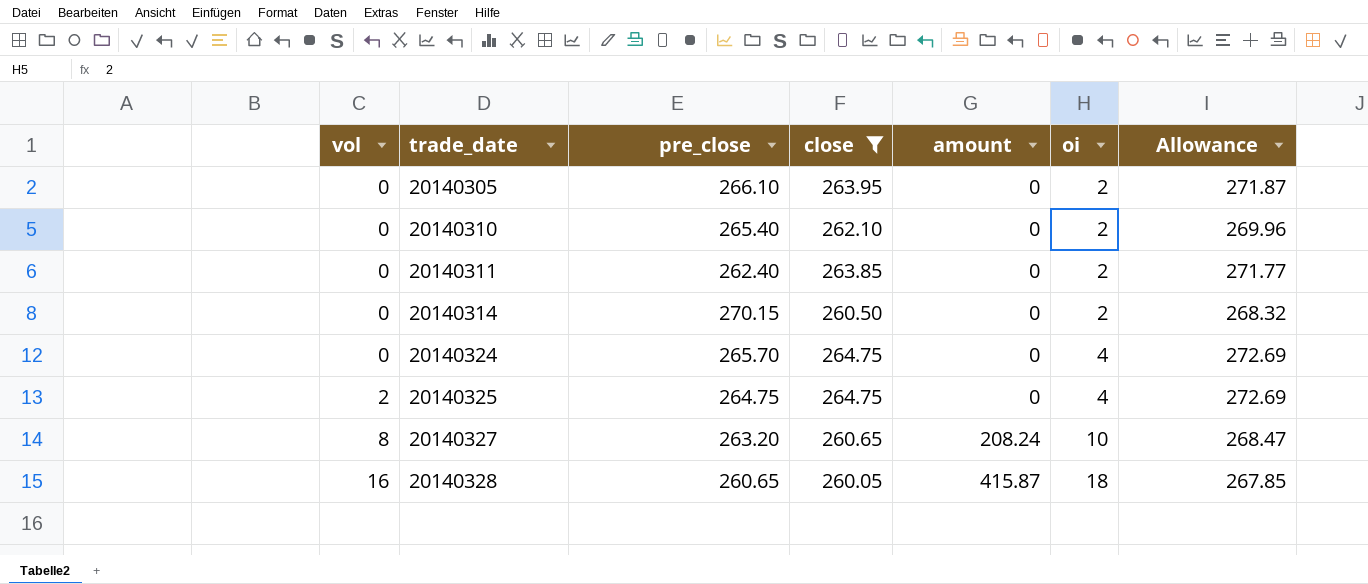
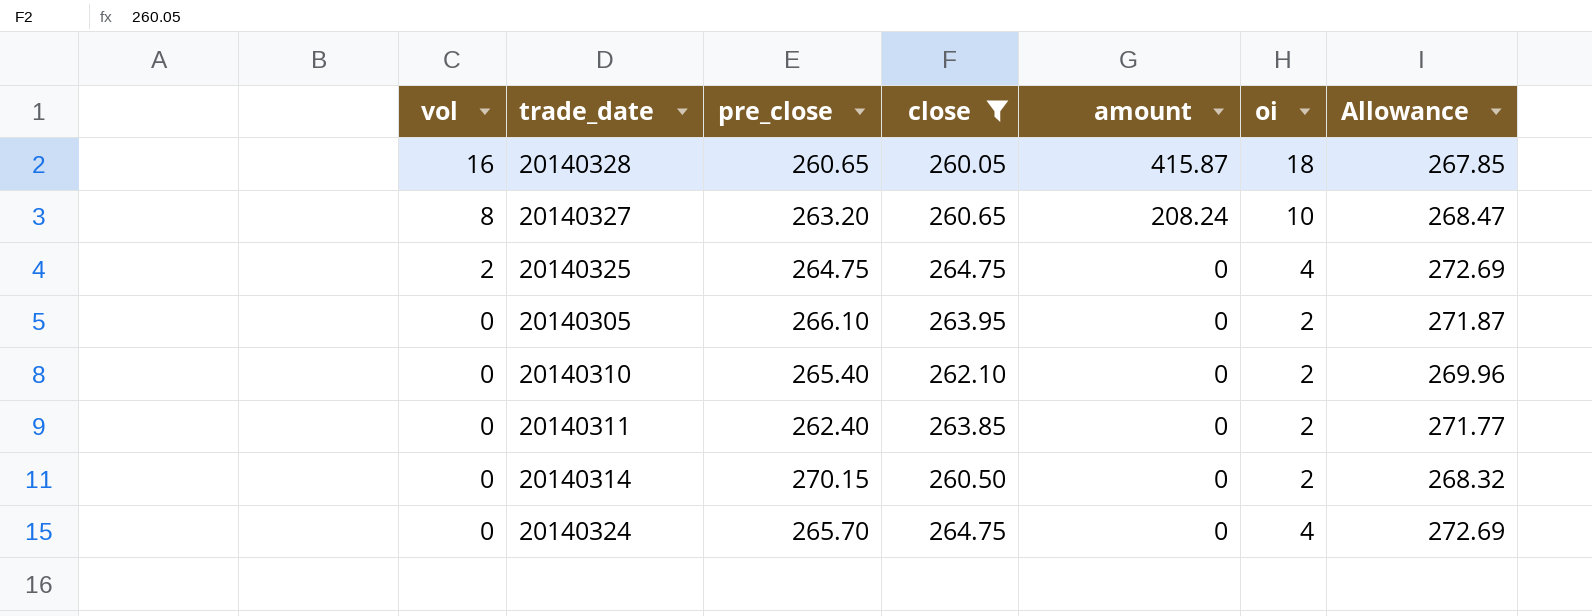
row order: vol ascending -> vol descending

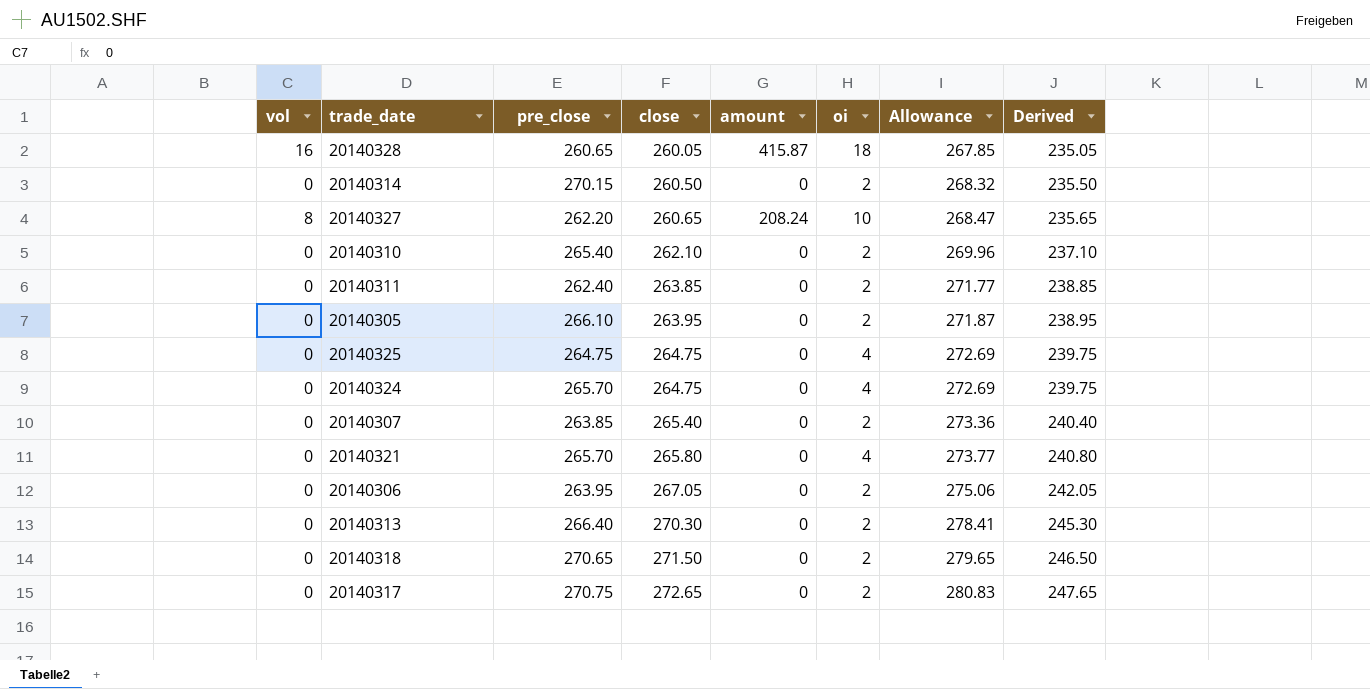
filter: close <= 264.75 -> none
row order: vol descending -> close ascending
column Derived | formula: none -> [close] - 25
20140327 | pre_close: 263.20 -> 262.20
20140325 | vol: 2 -> 0

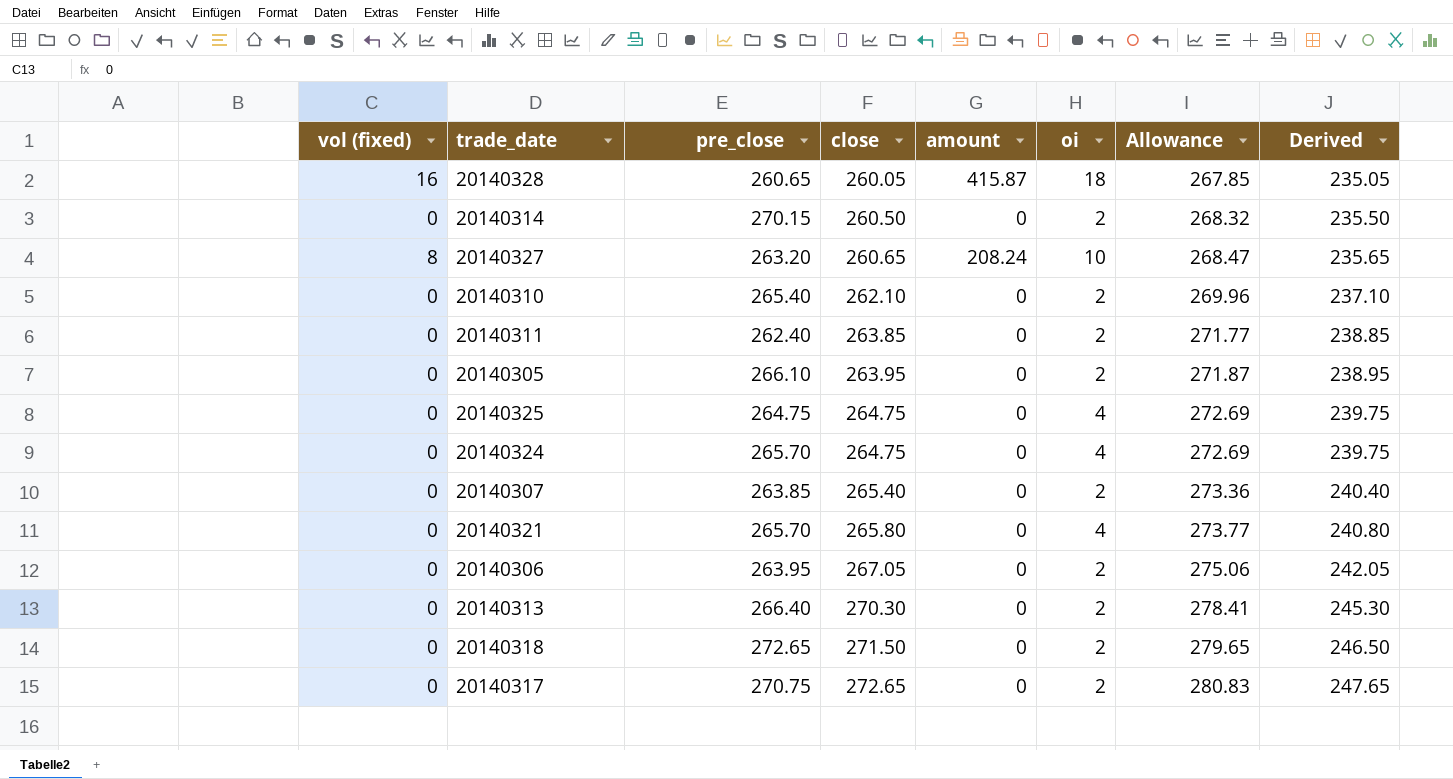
column name: vol -> vol (fixed)
20140327 | pre_close: 262.20 -> 263.20
20140318 | pre_close: 270.65 -> 272.65

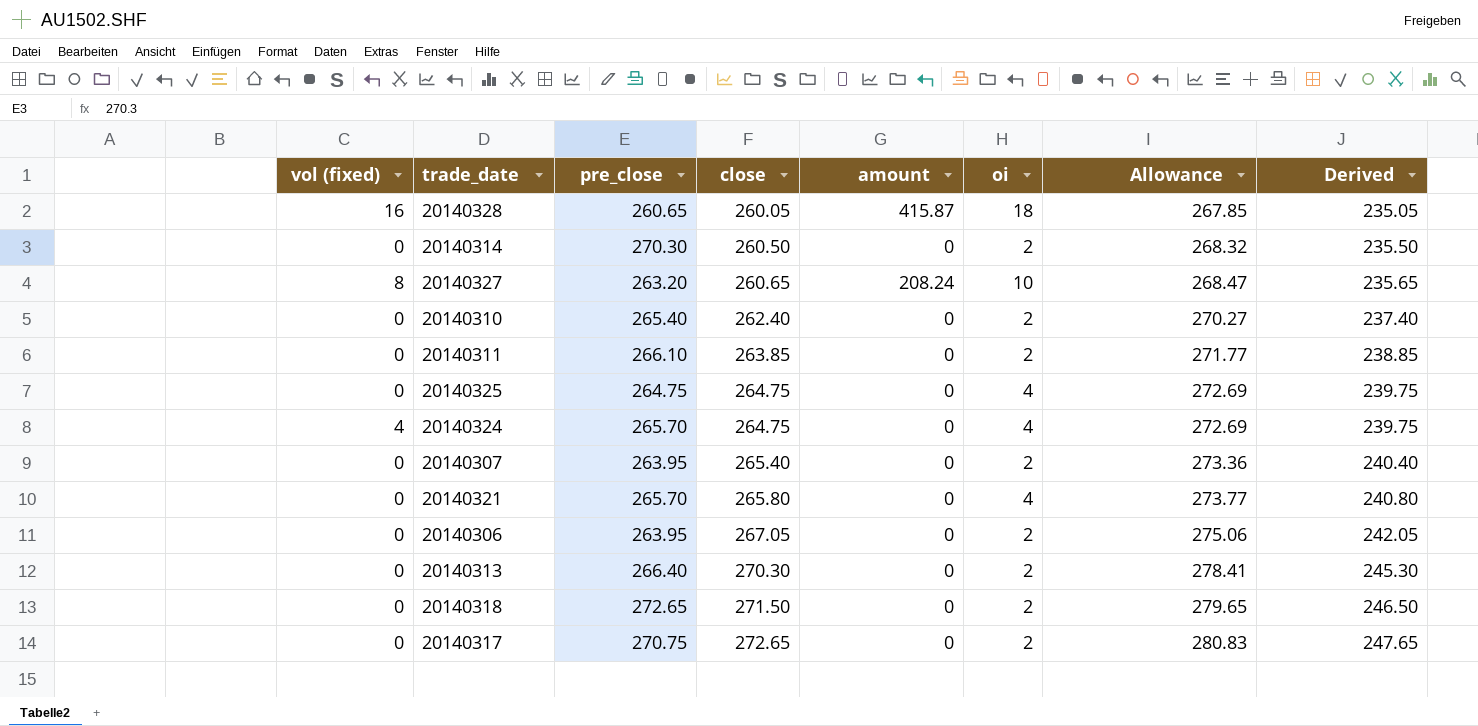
row 20140305: 0 | 266.10 | 263.95 | 0 | 2 | 271.87 | 238.95 -> none
20140314 | pre_close: 270.15 -> 270.30
20140310 | close: 262.10 -> 262.40
20140310 | Allowance: 269.96 -> 270.27
20140310 | Derived: 237.10 -> 237.40
20140311 | pre_close: 262.40 -> 266.10
20140324 | vol (fixed): 0 -> 4
20140307 | pre_close: 263.85 -> 263.95

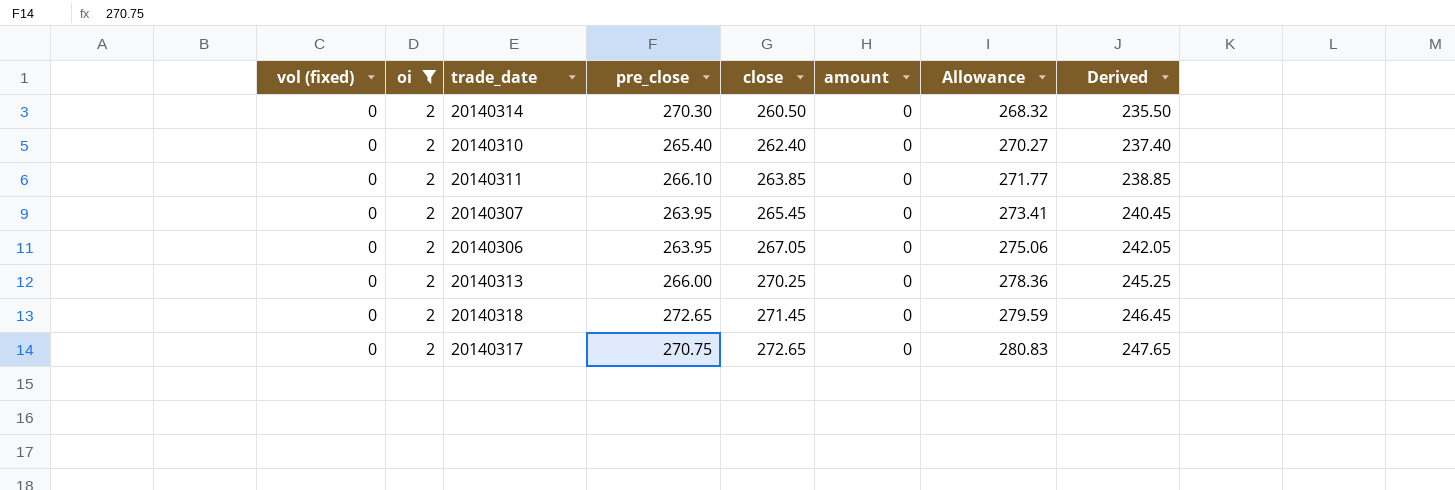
filter: none -> oi = 2
column oi | position: 6 -> 2
20140307 | close: 265.40 -> 265.45
20140307 | Allowance: 273.36 -> 273.41
20140307 | Derived: 240.40 -> 240.45
20140313 | pre_close: 266.40 -> 266.00
20140313 | close: 270.30 -> 270.25
20140313 | Allowance: 278.41 -> 278.36
20140313 | Derived: 245.30 -> 245.25
20140318 | close: 271.50 -> 271.45
20140318 | Allowance: 279.65 -> 279.59
20140318 | Derived: 246.50 -> 246.45

